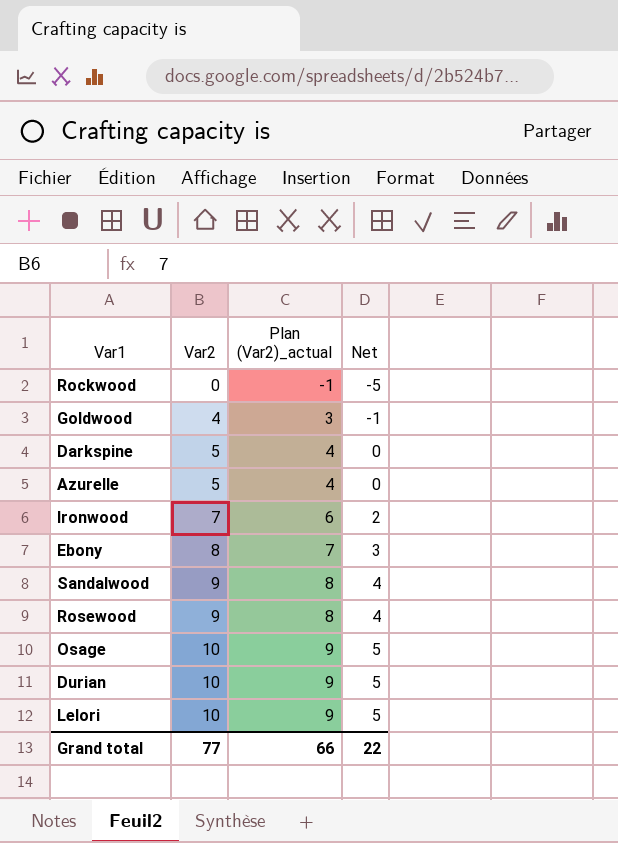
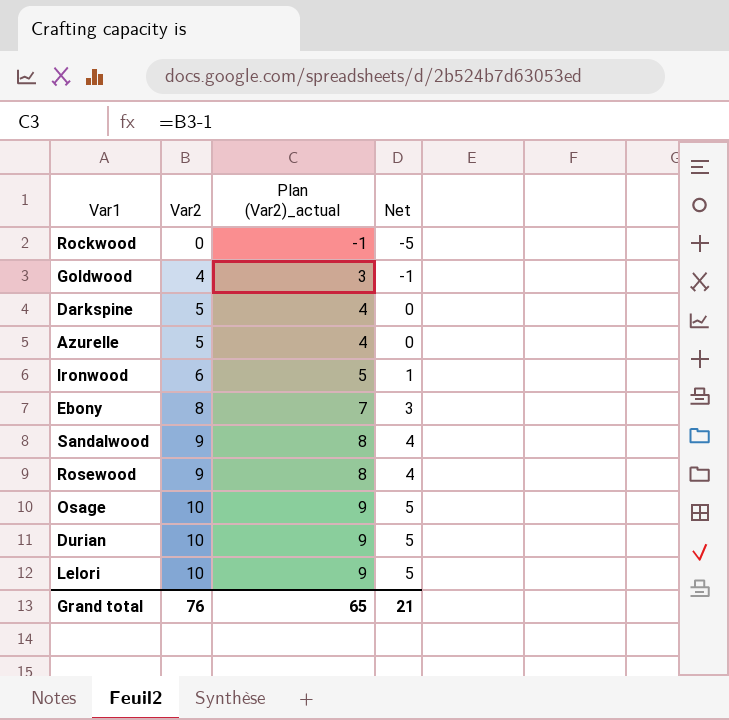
Ironwood | Var2: 7 -> 6
Ironwood | Plan (Var2)_actual: 6 -> 5
Ironwood | Net: 2 -> 1
Grand total | Var2: 77 -> 76
Grand total | Plan (Var2)_actual: 66 -> 65
Grand total | Net: 22 -> 21

